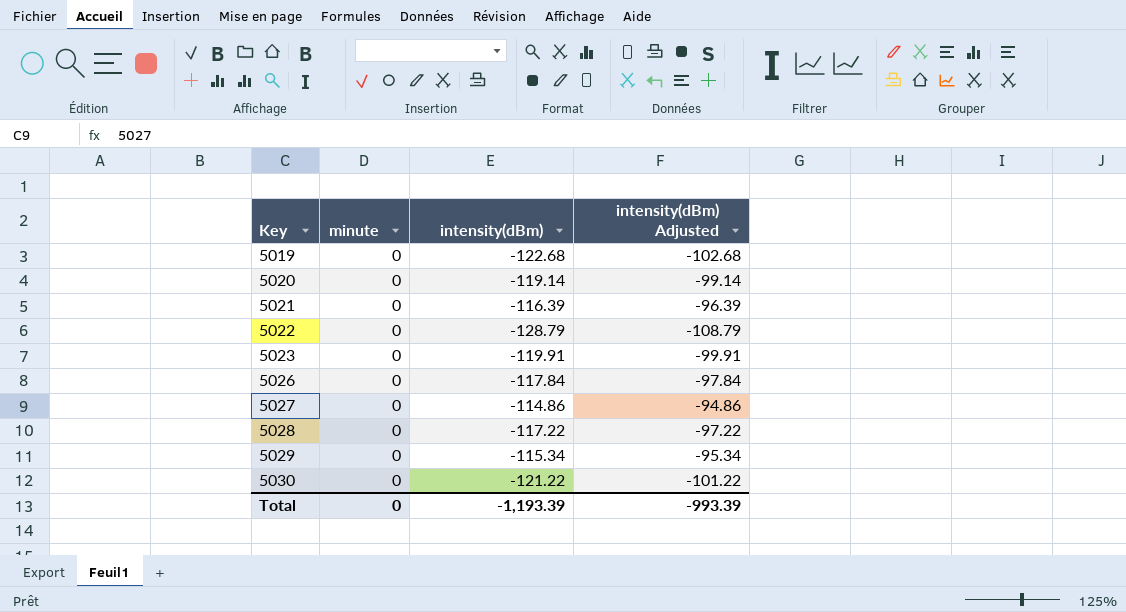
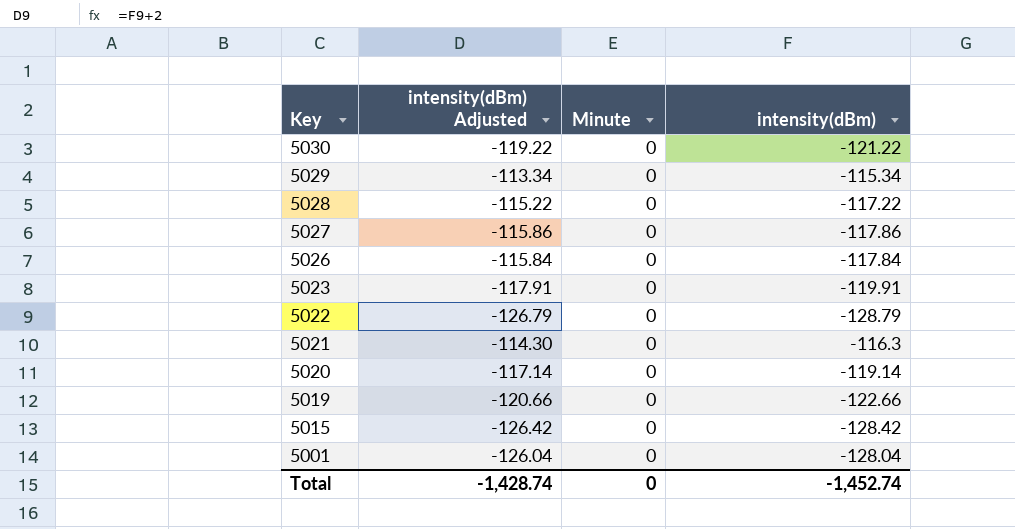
row order: Key ascending -> Key descending
column intensity(dBm) Adjusted | formula: [intensity(dBm)] + 20 -> [intensity(dBm)] + 2
column intensity(dBm) Adjusted | position: 4 -> 2
column name: minute -> Minute
5027 | intensity(dBm): -114.86 -> -117.86
5021 | intensity(dBm): -116.39 -> -116.3
5019 | intensity(dBm): -122.68 -> -122.66
row 5015: none -> -126.42 | 0 | -128.42
row 5001: none -> -126.04 | 0 | -128.04
Total | intensity(dBm) Adjusted: -993.39 -> -1,428.74
Total | intensity(dBm): -1,193.39 -> -1,452.74

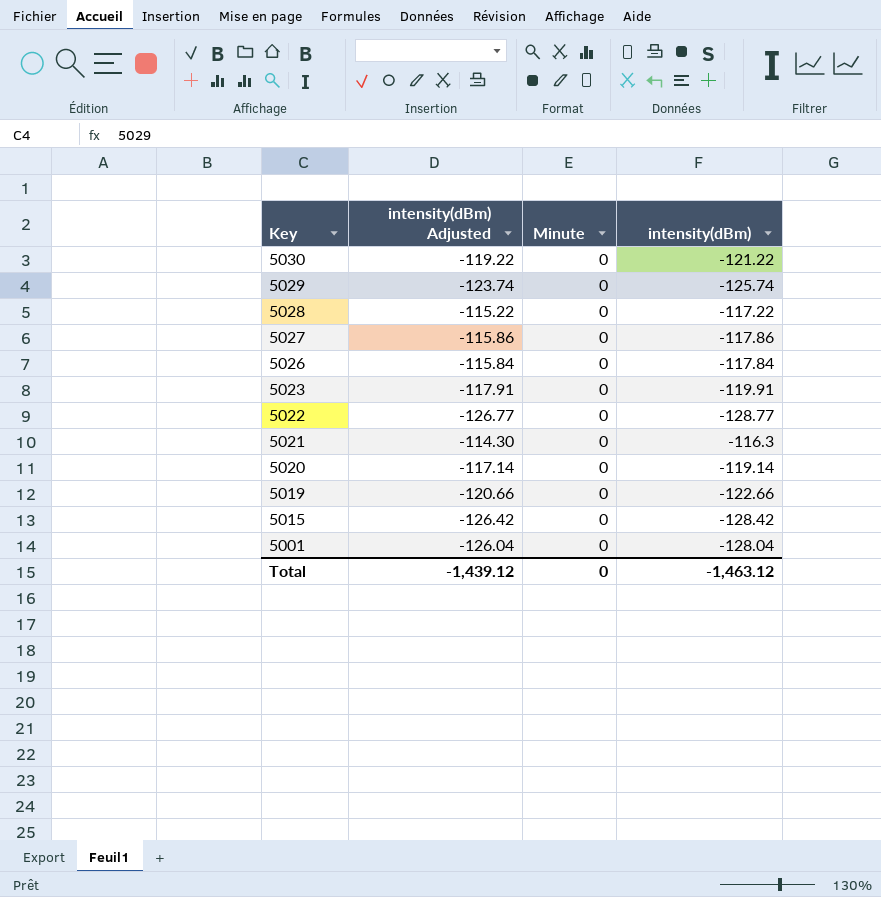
5029 | intensity(dBm) Adjusted: -113.34 -> -123.74
5029 | intensity(dBm): -115.34 -> -125.74
5022 | intensity(dBm) Adjusted: -126.79 -> -126.77
5022 | intensity(dBm): -128.79 -> -128.77
Total | intensity(dBm) Adjusted: -1,428.74 -> -1,439.12
Total | intensity(dBm): -1,452.74 -> -1,463.12

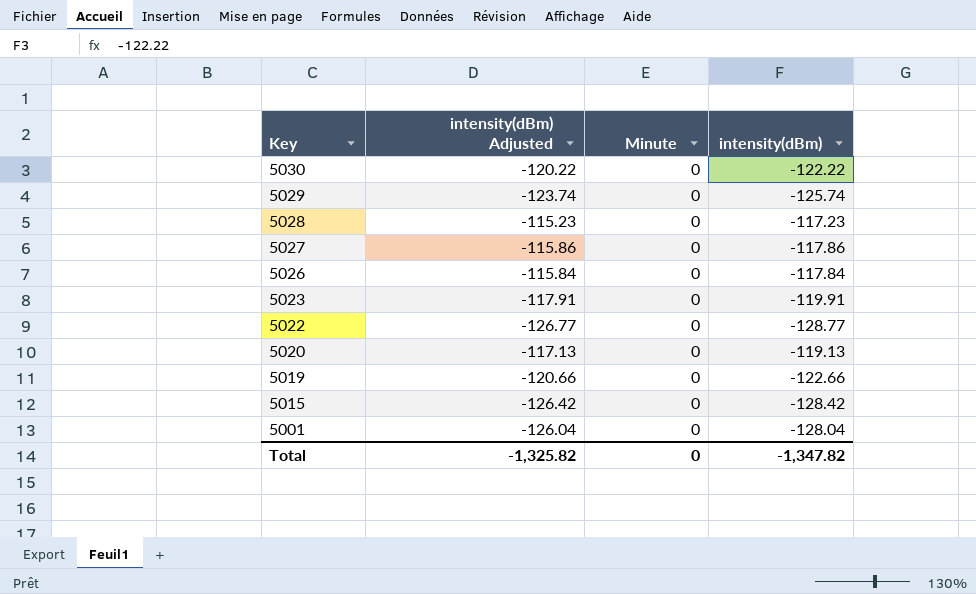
row 5021: -114.30 | 0 | -116.3 -> none
5030 | intensity(dBm) Adjusted: -119.22 -> -120.22
5030 | intensity(dBm): -121.22 -> -122.22
5028 | intensity(dBm) Adjusted: -115.22 -> -115.23
5028 | intensity(dBm): -117.22 -> -117.23
5020 | intensity(dBm) Adjusted: -117.14 -> -117.13
5020 | intensity(dBm): -119.14 -> -119.13
Total | intensity(dBm) Adjusted: -1,439.12 -> -1,325.82
Total | intensity(dBm): -1,463.12 -> -1,347.82

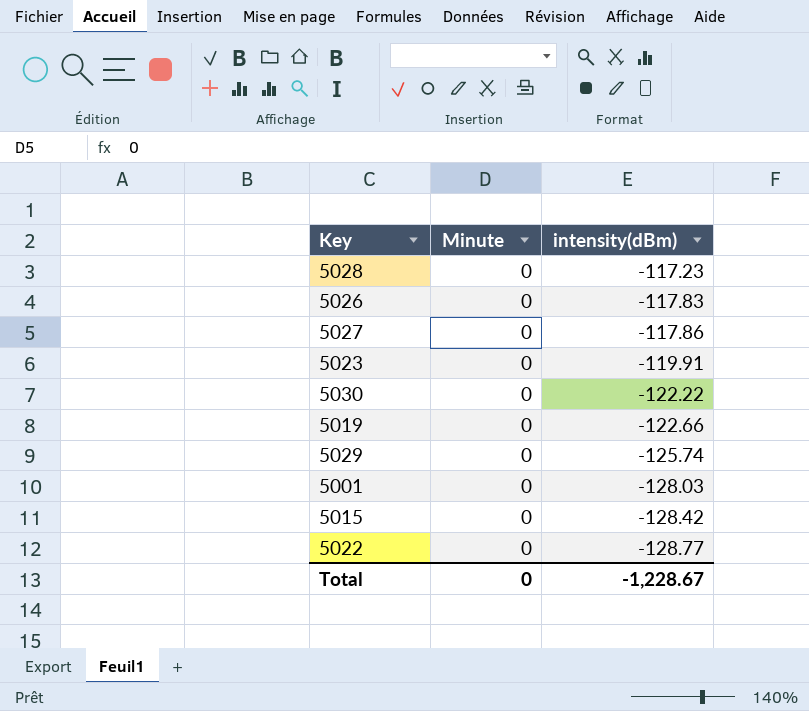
row order: Key descending -> intensity(dBm) descending
column intensity(dBm) Adjusted | formula: [intensity(dBm)] + 2 -> none
row 5020: -117.13 | 0 | -119.13 -> none
5026 | intensity(dBm): -117.84 -> -117.83
5001 | intensity(dBm): -128.04 -> -128.03
Total | intensity(dBm): -1,347.82 -> -1,228.67

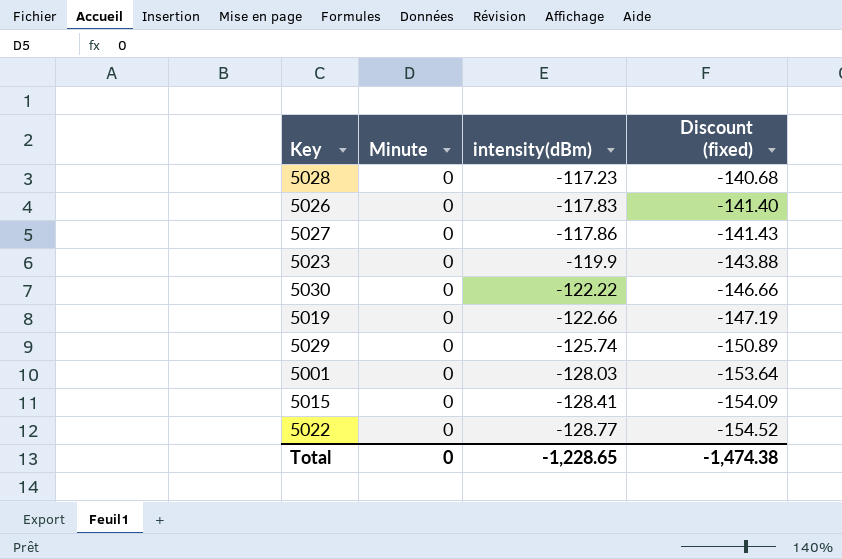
column Discount (fixed) | formula: none -> [intensity(dBm)] * 1.2
5023 | intensity(dBm): -119.91 -> -119.9
5015 | intensity(dBm): -128.42 -> -128.41
Total | intensity(dBm): -1,228.67 -> -1,228.65

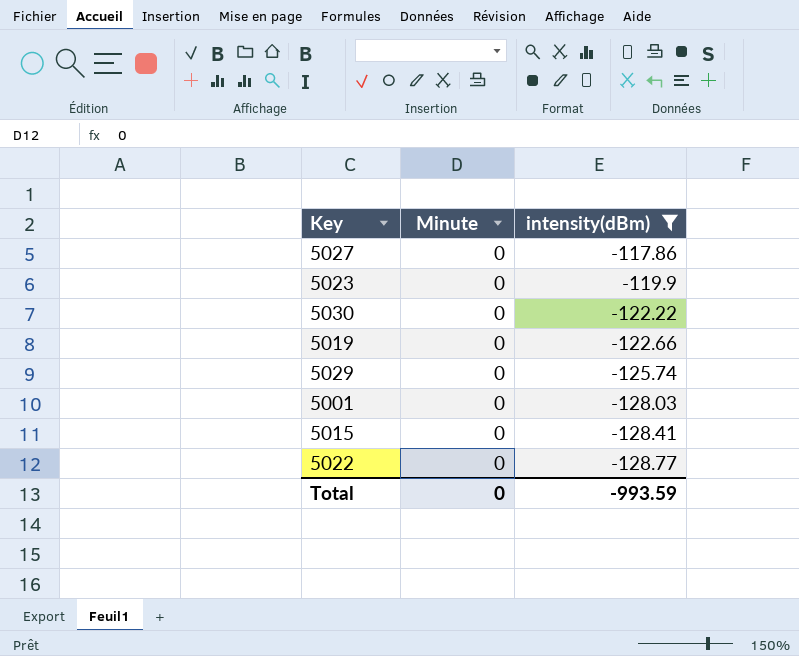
filter: none -> intensity(dBm) <= -117.86
column Discount (fixed) | formula: [intensity(dBm)] * 1.2 -> none
Total | intensity(dBm): -1,228.65 -> -993.59

